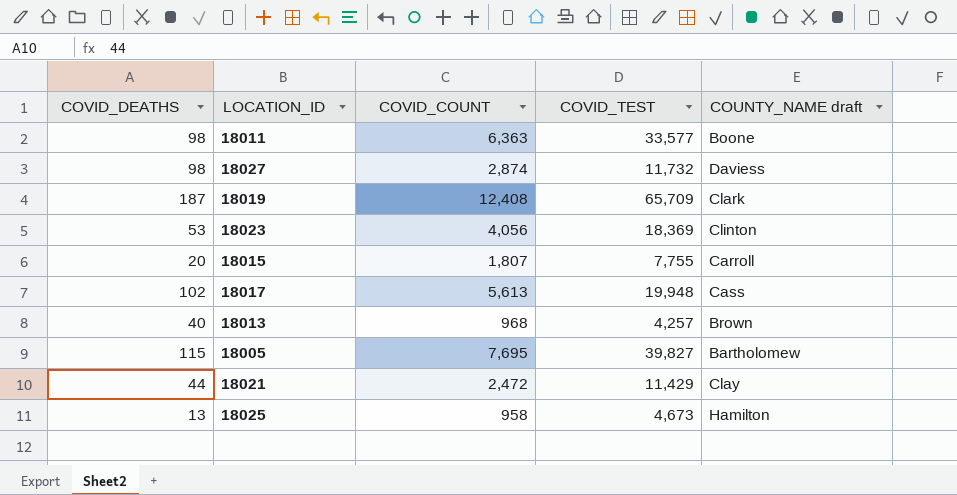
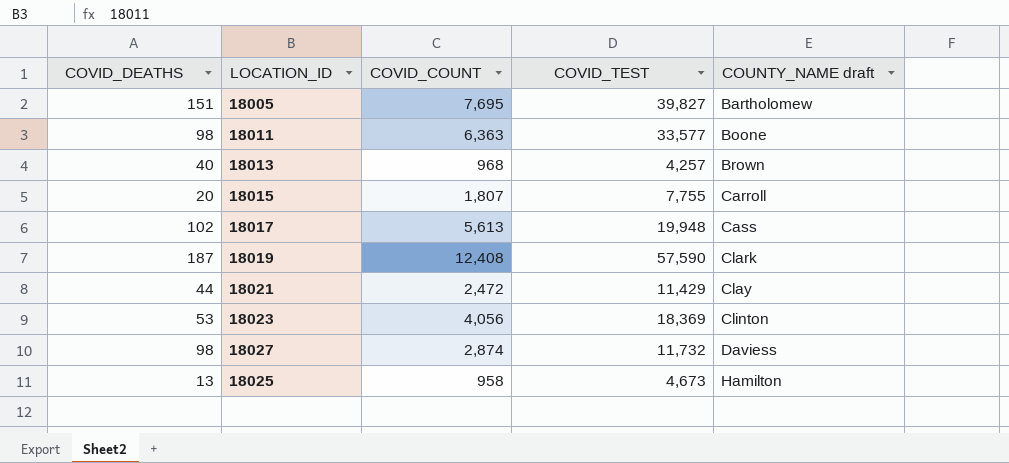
row order: none -> COUNTY_NAME draft ascending
18005 | COVID_DEATHS: 115 -> 151
18019 | COVID_TEST: 65,709 -> 57,590

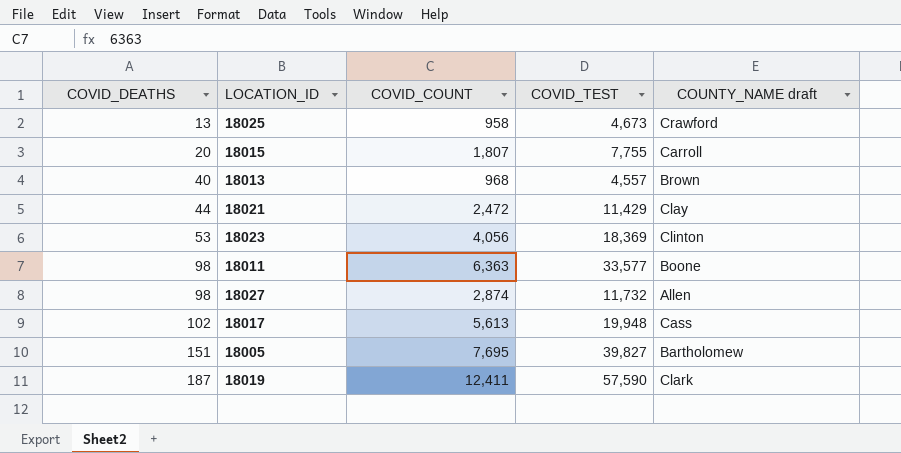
row order: COUNTY_NAME draft ascending -> COVID_DEATHS ascending
18025 | COUNTY_NAME draft: Hamilton -> Crawford
18013 | COVID_TEST: 4,257 -> 4,557
18027 | COUNTY_NAME draft: Daviess -> Allen
18019 | COVID_COUNT: 12,408 -> 12,411

